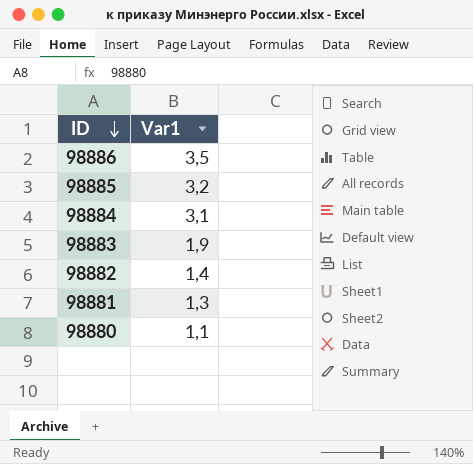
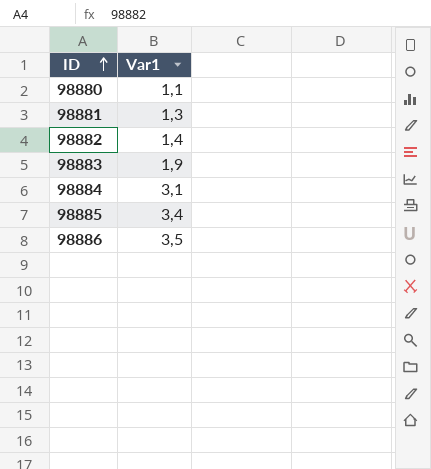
row order: ID descending -> ID ascending
98885 | Var1: 3,2 -> 3,4

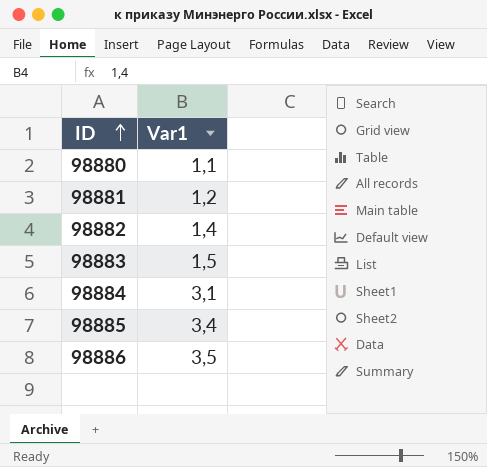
98881 | Var1: 1,3 -> 1,2
98883 | Var1: 1,9 -> 1,5

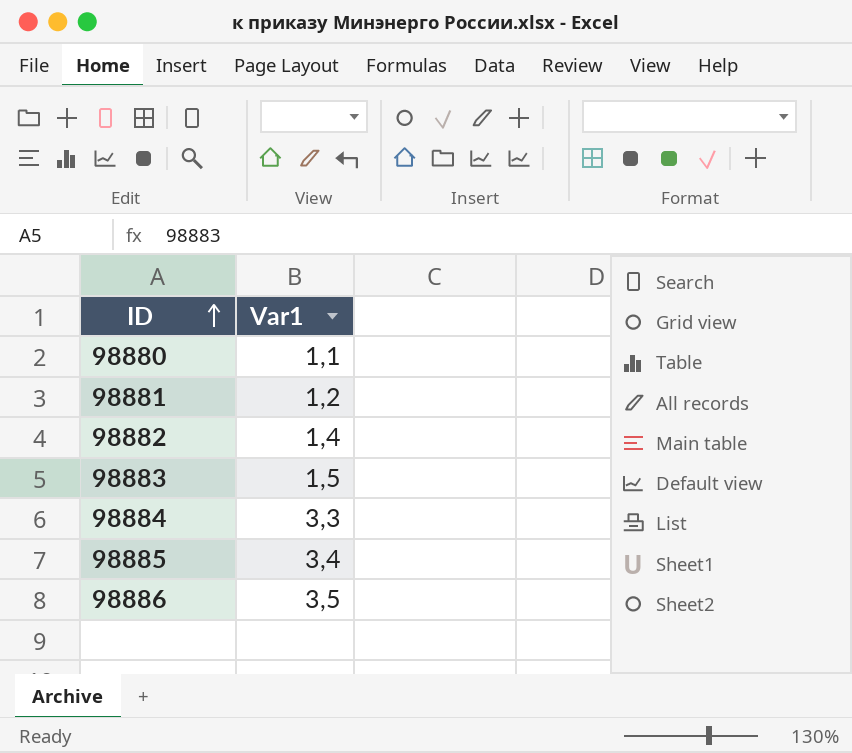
98884 | Var1: 3,1 -> 3,3

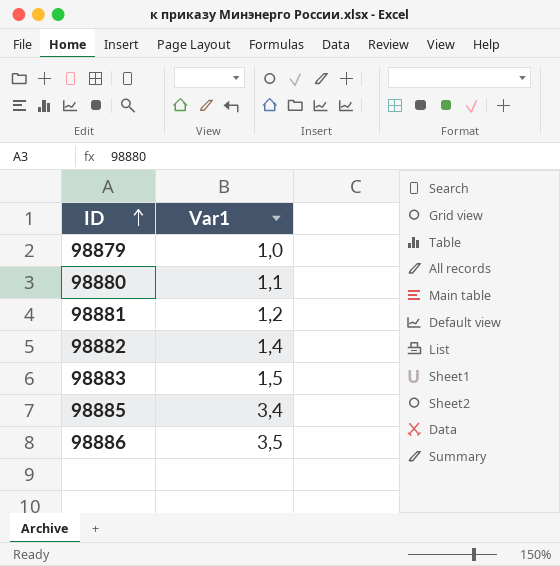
row 98884: 3,3 -> none
row 98879: none -> 1,0

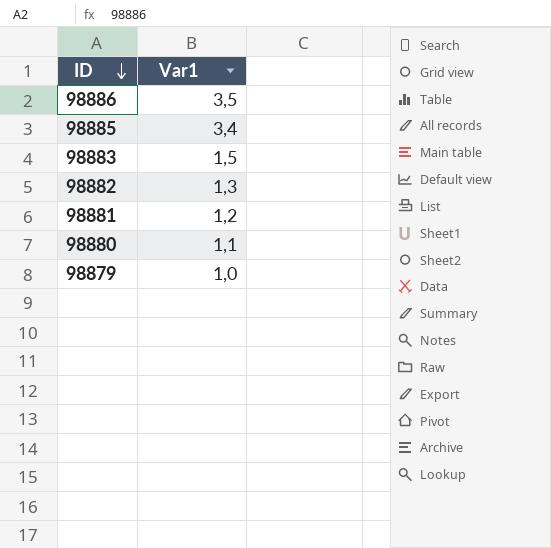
row order: ID ascending -> ID descending
98882 | Var1: 1,4 -> 1,3

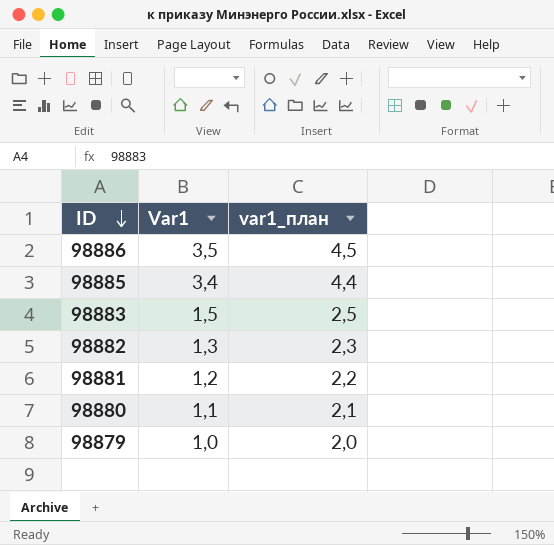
column var1_план | formula: none -> [Var1] + 1

